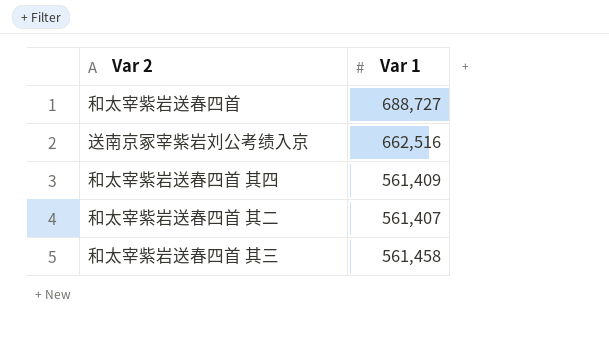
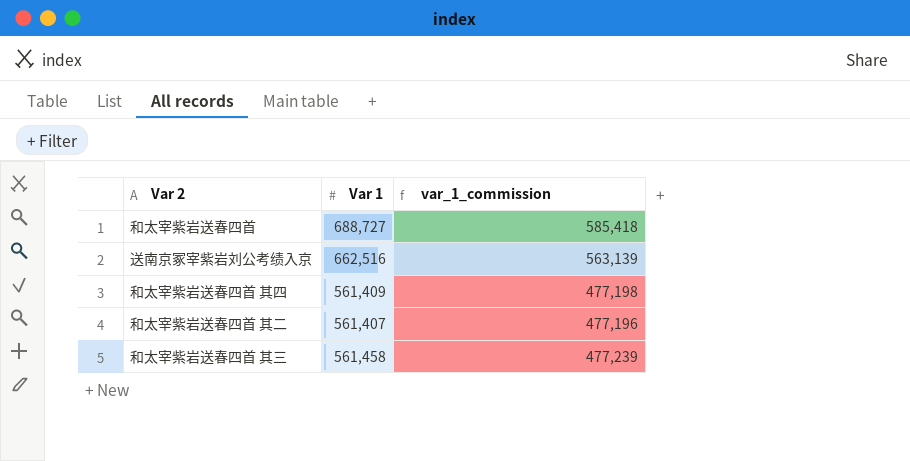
column var_1_commission | formula: none -> [Var 1] * 0.85

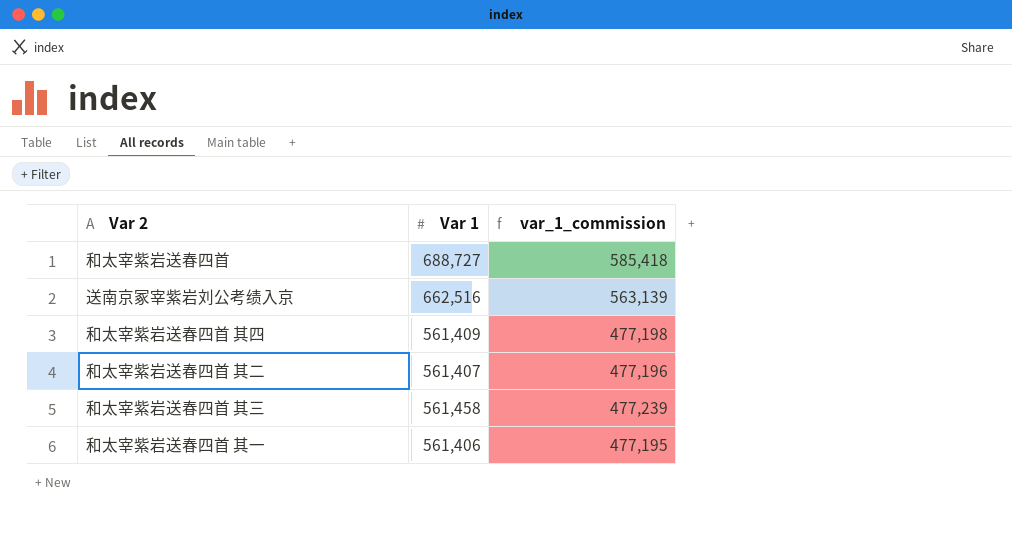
row 和太宰紫岩送春四首 其一: none -> 561,406 | 477,195

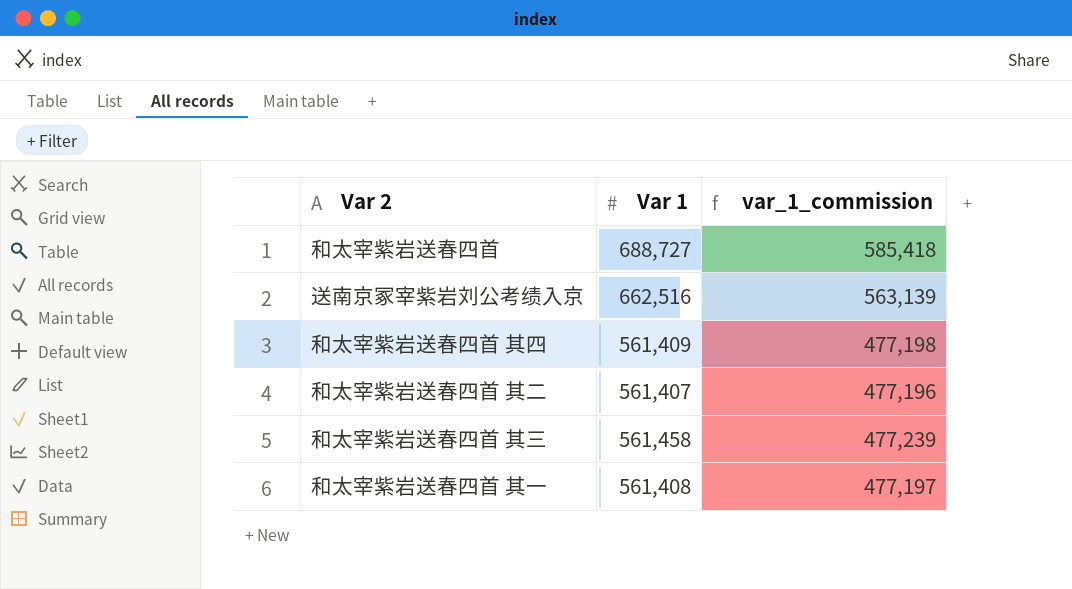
和太宰紫岩送春四首 其一 | Var 1: 561,406 -> 561,408
和太宰紫岩送春四首 其一 | var_1_commission: 477,195 -> 477,197

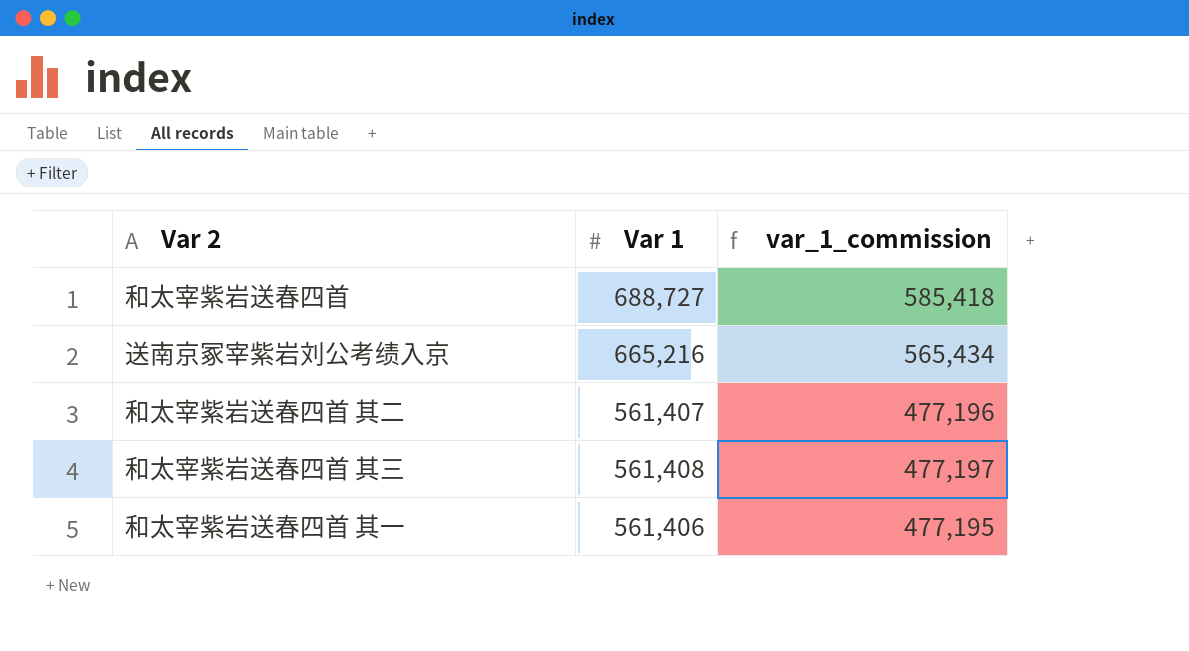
row 和太宰紫岩送春四首 其四: 561,409 | 477,198 -> none
送南京冢宰紫岩刘公考绩入京 | Var 1: 662,516 -> 665,216
送南京冢宰紫岩刘公考绩入京 | var_1_commission: 563,139 -> 565,434
和太宰紫岩送春四首 其三 | Var 1: 561,458 -> 561,408
和太宰紫岩送春四首 其三 | var_1_commission: 477,239 -> 477,197
和太宰紫岩送春四首 其一 | Var 1: 561,408 -> 561,406
和太宰紫岩送春四首 其一 | var_1_commission: 477,197 -> 477,195

